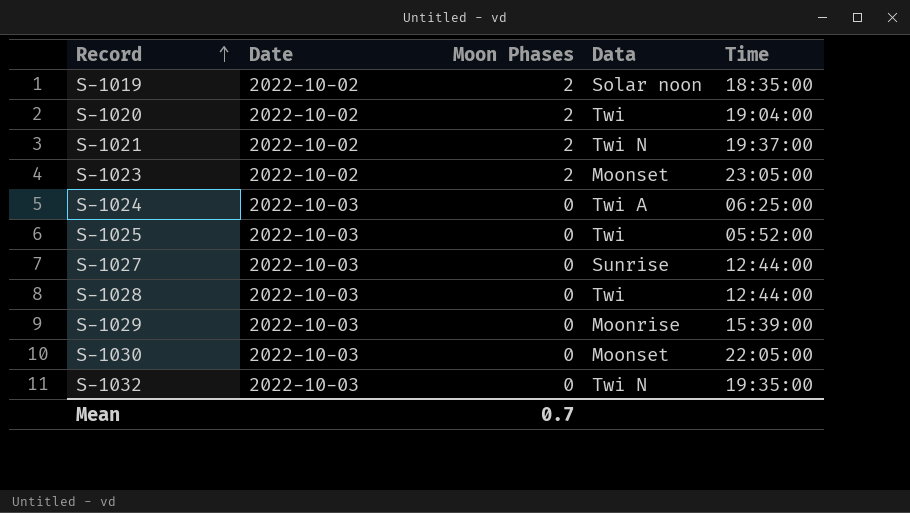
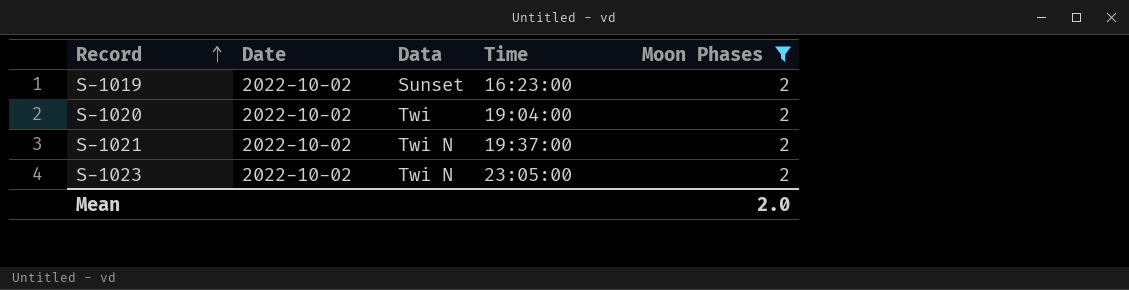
filter: none -> Moon Phases = 2
column Moon Phases | position: 3 -> 5
S-1019 | Data: Solar noon -> Sunset
S-1019 | Time: 18:35:00 -> 16:23:00
S-1023 | Data: Moonset -> Twi N
Mean | Moon Phases: 0.7 -> 2.0

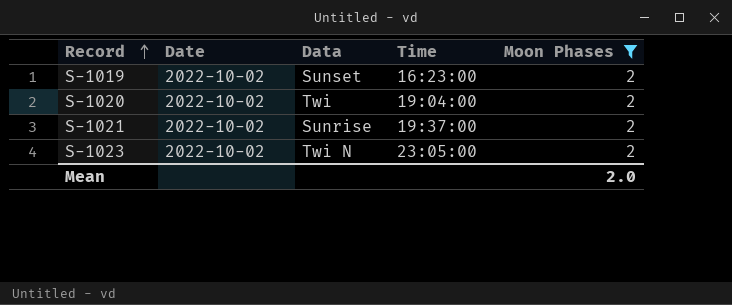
S-1021 | Data: Twi N -> Sunrise

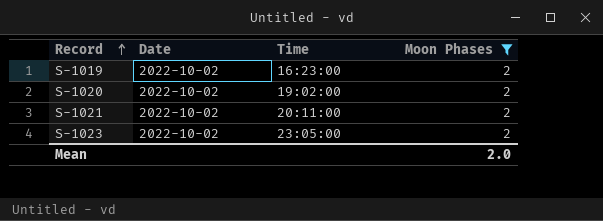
column Data | position: 3 -> none
S-1020 | Time: 19:04:00 -> 19:02:00
S-1021 | Time: 19:37:00 -> 20:11:00

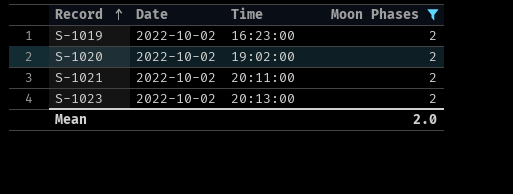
S-1023 | Time: 23:05:00 -> 20:13:00

